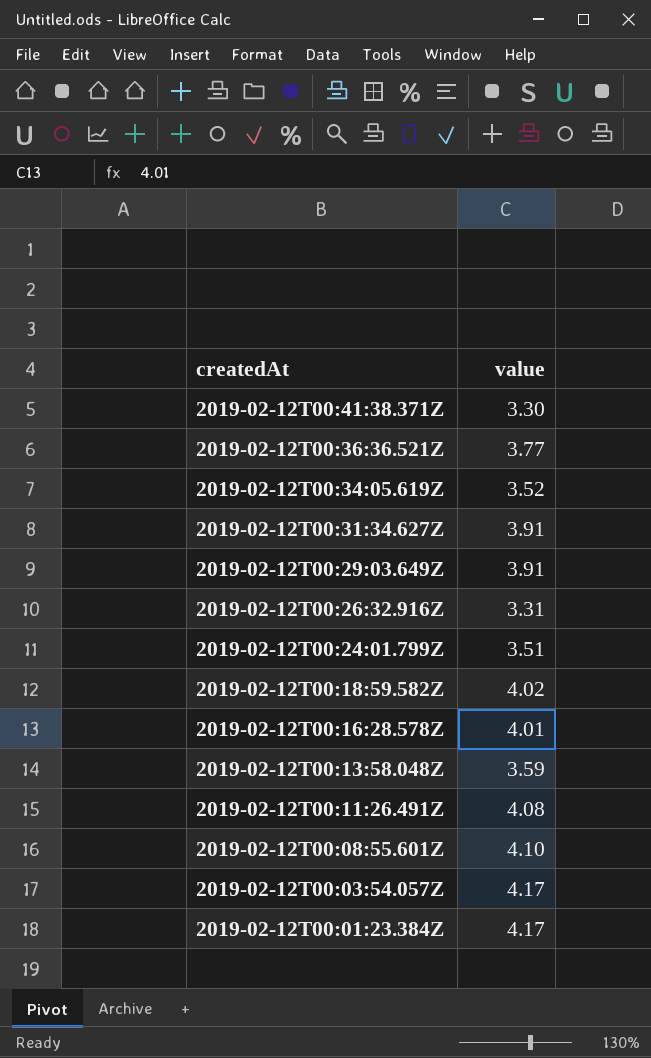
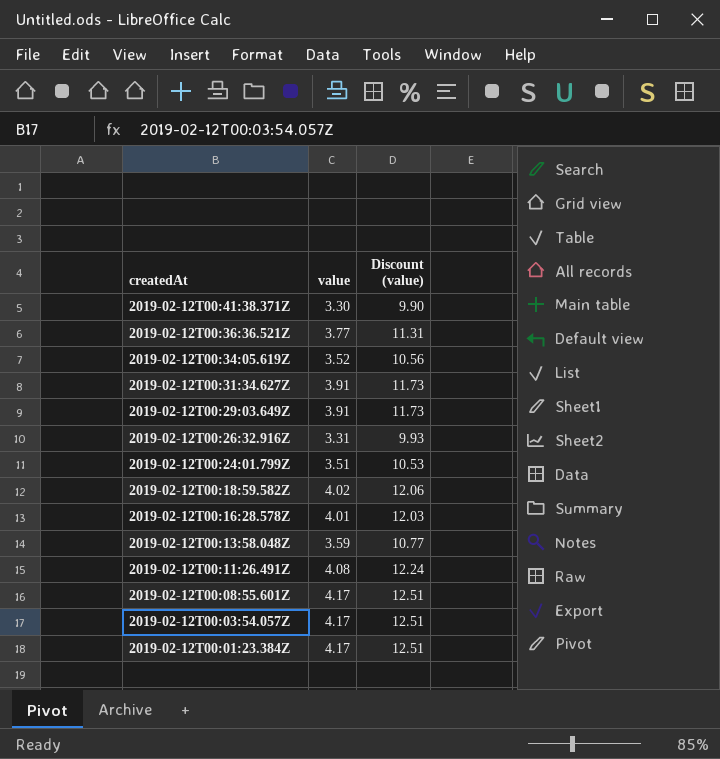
column Discount (value) | formula: none -> [value] * 3
2019-02-12T00:08:55.601Z | value: 4.10 -> 4.17

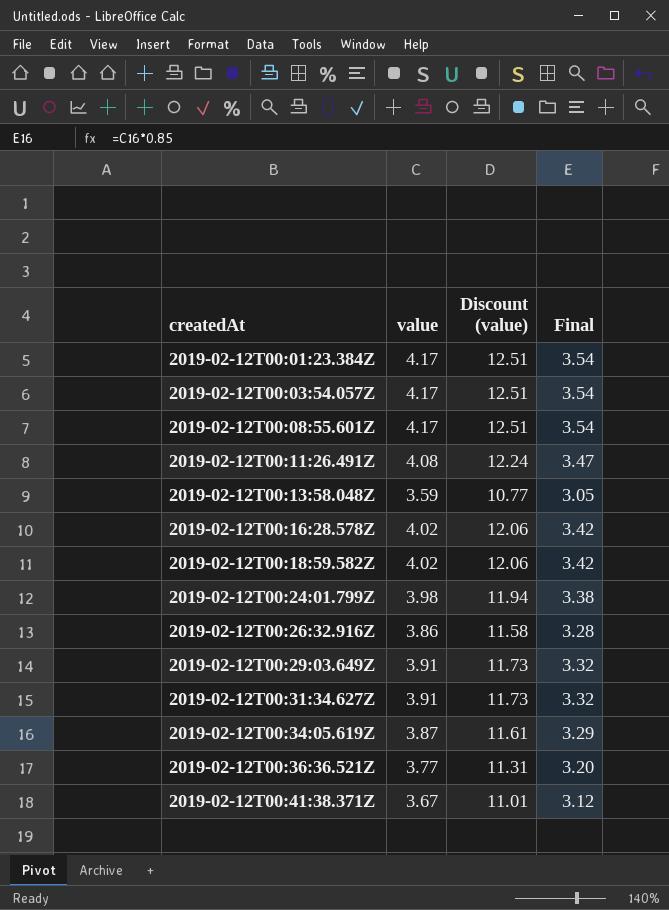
row order: createdAt descending -> createdAt ascending
column Final | formula: none -> [value] * 0.85
2019-02-12T00:16:28.578Z | value: 4.01 -> 4.02
2019-02-12T00:16:28.578Z | Discount (value): 12.03 -> 12.06
2019-02-12T00:24:01.799Z | value: 3.51 -> 3.98
2019-02-12T00:24:01.799Z | Discount (value): 10.53 -> 11.94
2019-02-12T00:26:32.916Z | value: 3.31 -> 3.86
2019-02-12T00:26:32.916Z | Discount (value): 9.93 -> 11.58
2019-02-12T00:34:05.619Z | value: 3.52 -> 3.87
2019-02-12T00:34:05.619Z | Discount (value): 10.56 -> 11.61
2019-02-12T00:41:38.371Z | value: 3.30 -> 3.67
2019-02-12T00:41:38.371Z | Discount (value): 9.90 -> 11.01

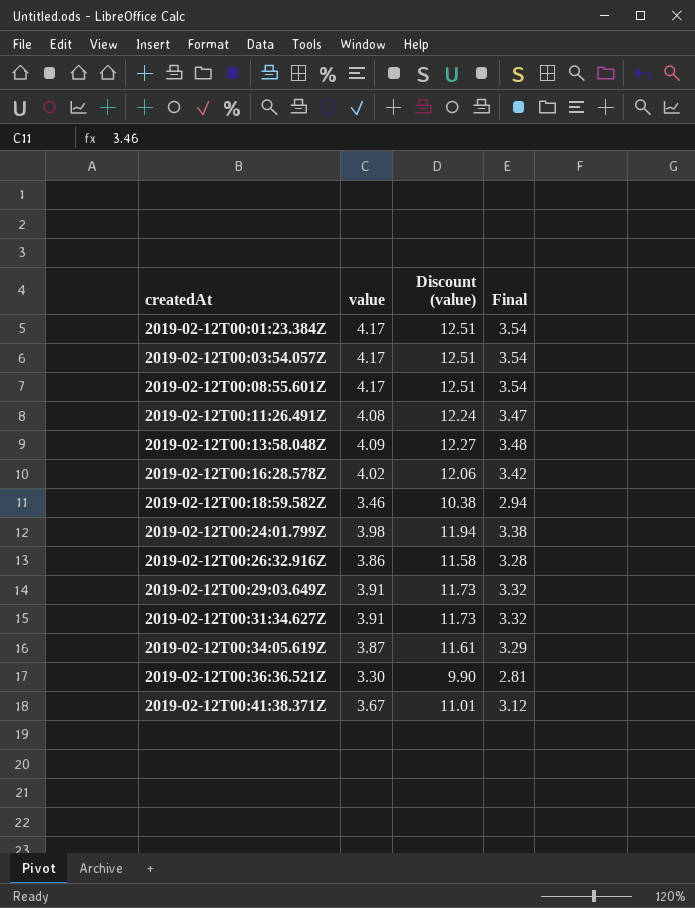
2019-02-12T00:13:58.048Z | value: 3.59 -> 4.09
2019-02-12T00:13:58.048Z | Discount (value): 10.77 -> 12.27
2019-02-12T00:13:58.048Z | Final: 3.05 -> 3.48
2019-02-12T00:18:59.582Z | value: 4.02 -> 3.46
2019-02-12T00:18:59.582Z | Discount (value): 12.06 -> 10.38
2019-02-12T00:18:59.582Z | Final: 3.42 -> 2.94
2019-02-12T00:36:36.521Z | value: 3.77 -> 3.30
2019-02-12T00:36:36.521Z | Discount (value): 11.31 -> 9.90
2019-02-12T00:36:36.521Z | Final: 3.20 -> 2.81

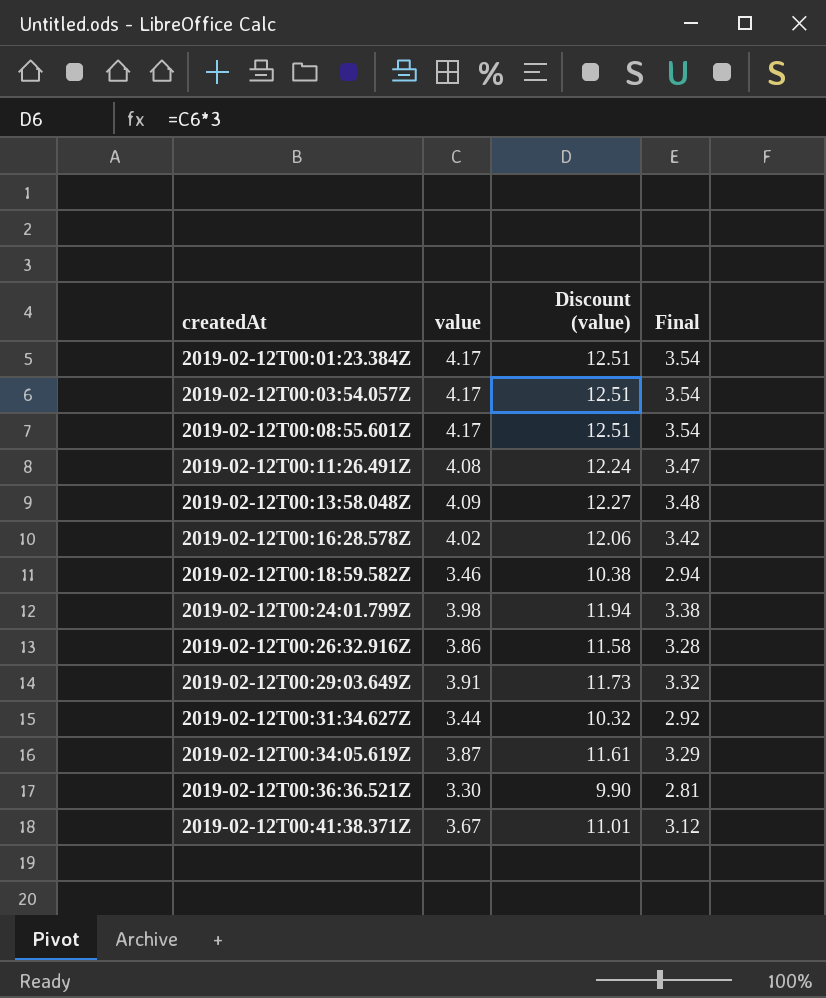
2019-02-12T00:31:34.627Z | value: 3.91 -> 3.44
2019-02-12T00:31:34.627Z | Discount (value): 11.73 -> 10.32
2019-02-12T00:31:34.627Z | Final: 3.32 -> 2.92

